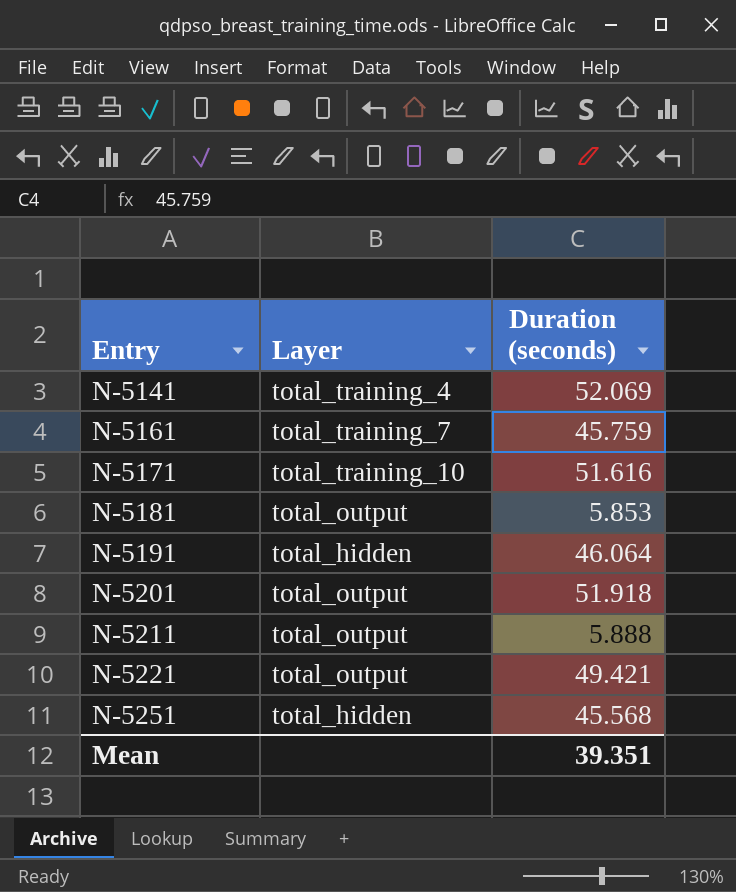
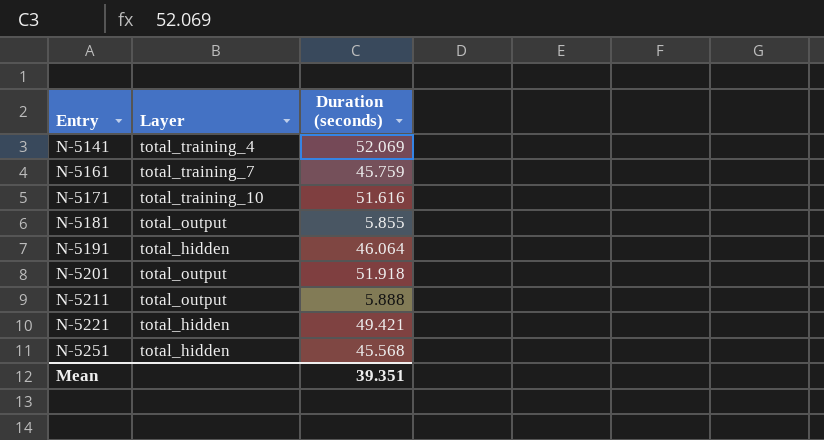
N-5181 | Duration (seconds): 5.853 -> 5.855
N-5221 | Layer: total_output -> total_hidden

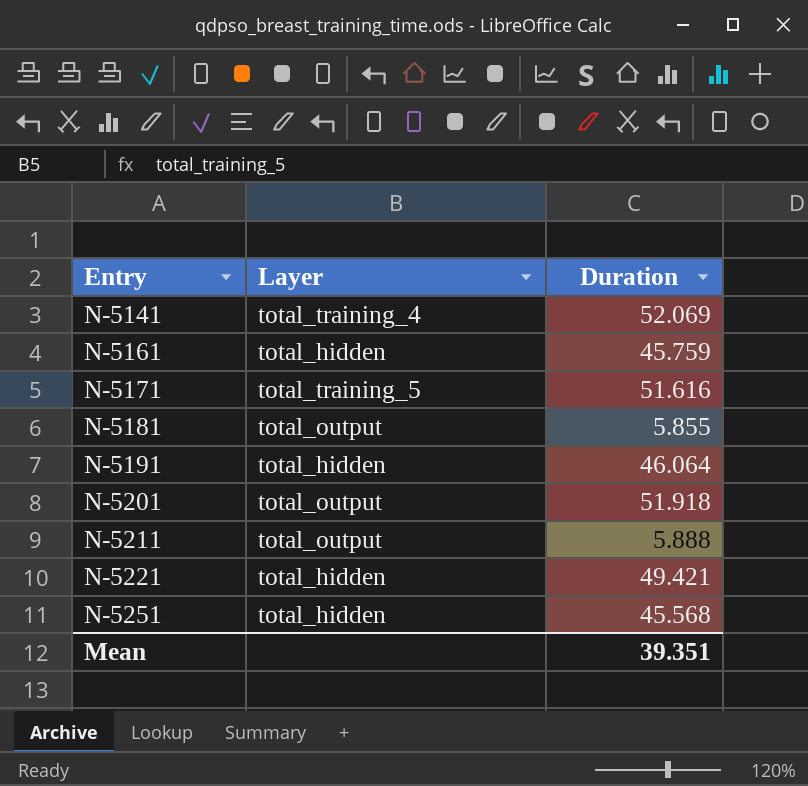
column name: Duration (seconds) -> Duration
N-5161 | Layer: total_training_7 -> total_hidden
N-5171 | Layer: total_training_10 -> total_training_5

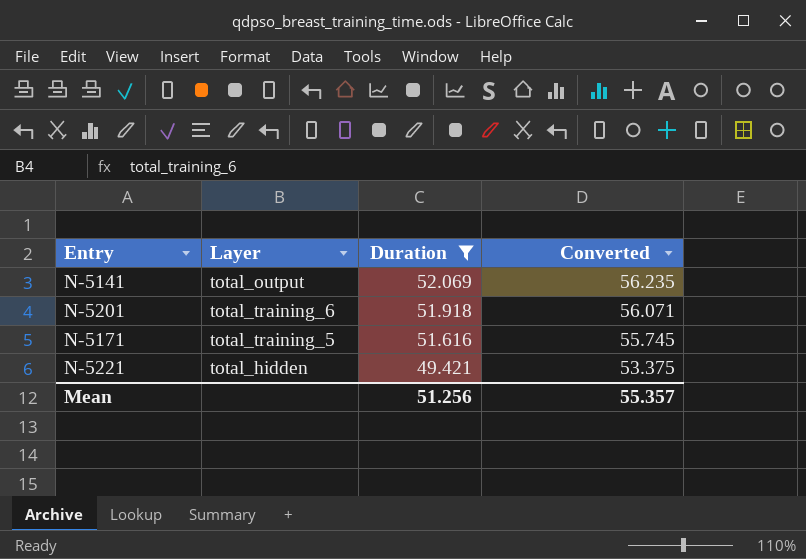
filter: none -> Duration >= 49.421
row order: Entry ascending -> Duration descending
column Converted | formula: none -> [Duration] * 1.08
N-5141 | Layer: total_training_4 -> total_output
N-5201 | Layer: total_output -> total_training_6
Mean | Duration: 39.351 -> 51.256

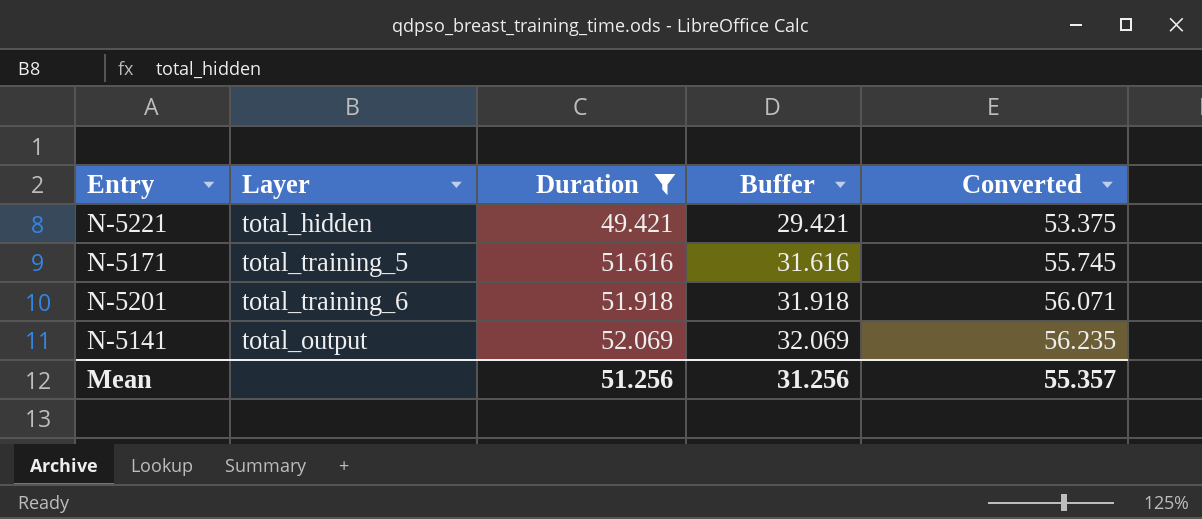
row order: Duration descending -> Duration ascending
column Buffer | formula: none -> [Duration] - 20

